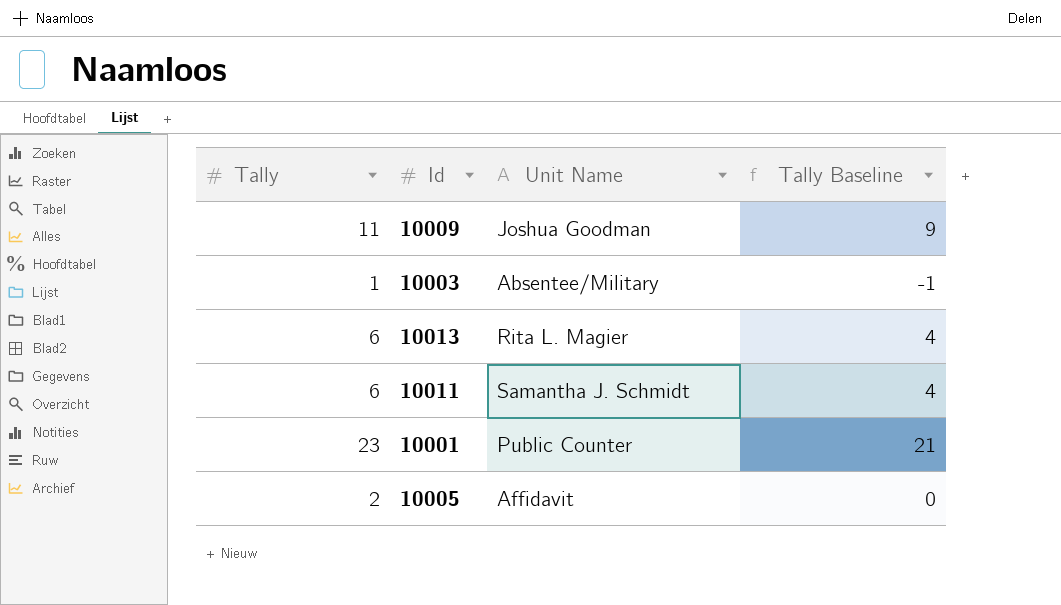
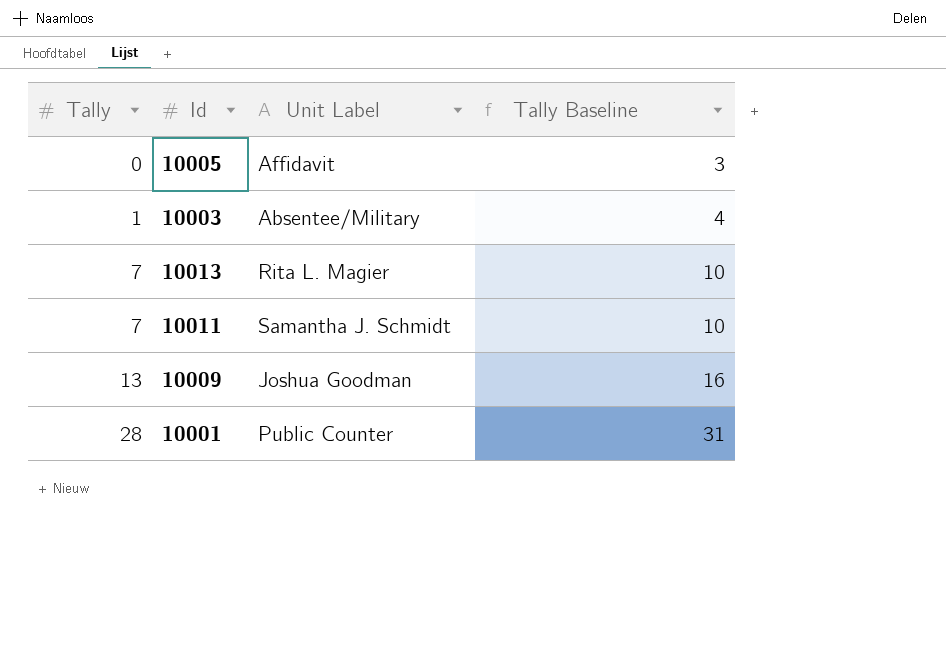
row order: none -> Tally ascending
column name: Unit Name -> Unit Label
column Tally Baseline | formula: [Tally] - 2 -> [Tally] + 3
10005 | Tally: 2 -> 0
10013 | Tally: 6 -> 7
10011 | Tally: 6 -> 7
10009 | Tally: 11 -> 13
10001 | Tally: 23 -> 28

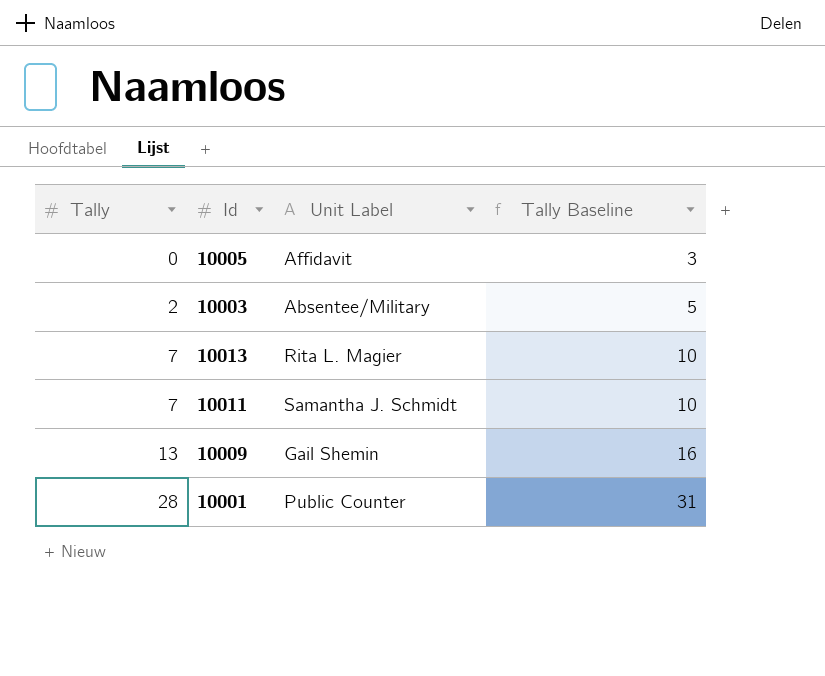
10003 | Tally: 1 -> 2
10003 | Tally Baseline: 4 -> 5
10009 | Unit Label: Joshua Goodman -> Gail Shemin

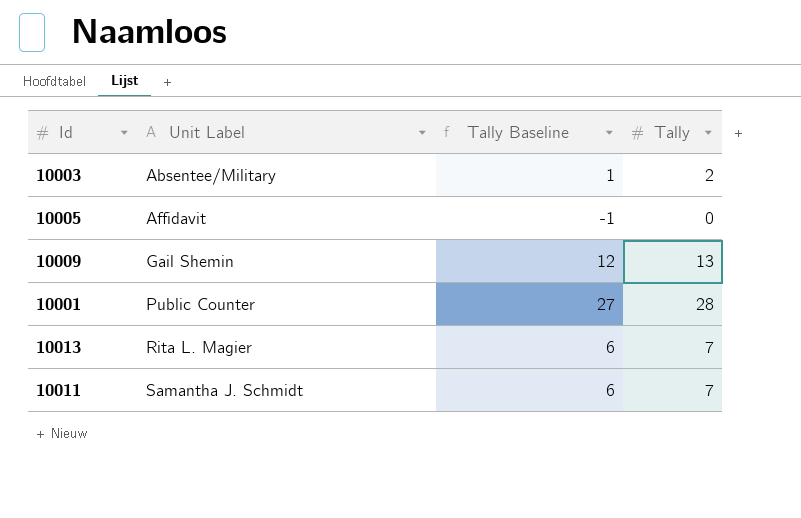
row order: Tally ascending -> Unit Label ascending
column Tally Baseline | formula: [Tally] + 3 -> [Tally] - 1
column Tally | position: 1 -> 4

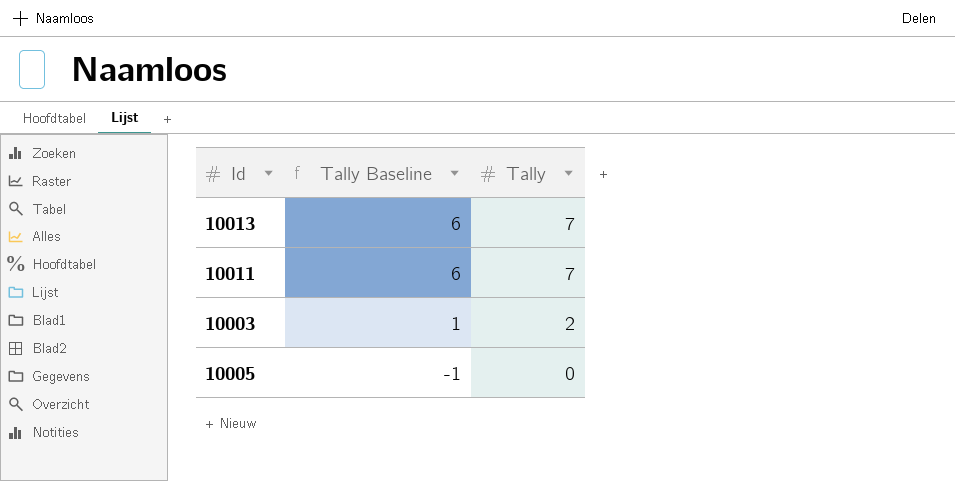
row order: Unit Label ascending -> Tally Baseline descending
column Unit Label | position: 2 -> none
row 10009: Gail Shemin | 12 | 13 -> none
row 10001: Public Counter | 27 | 28 -> none

